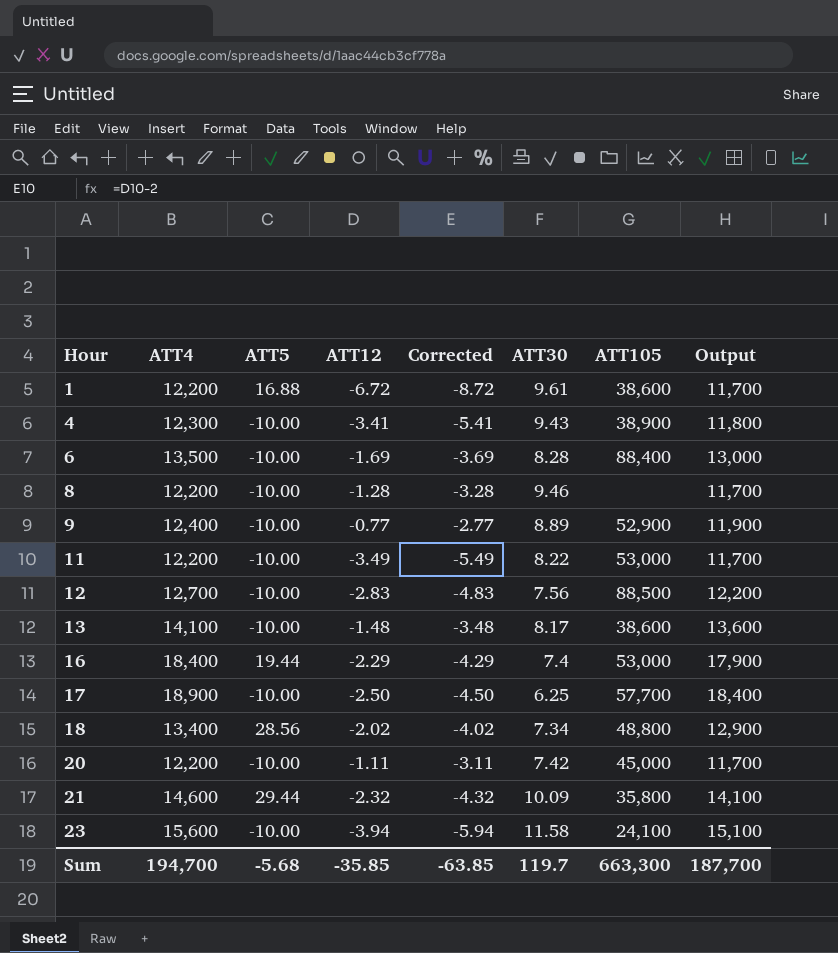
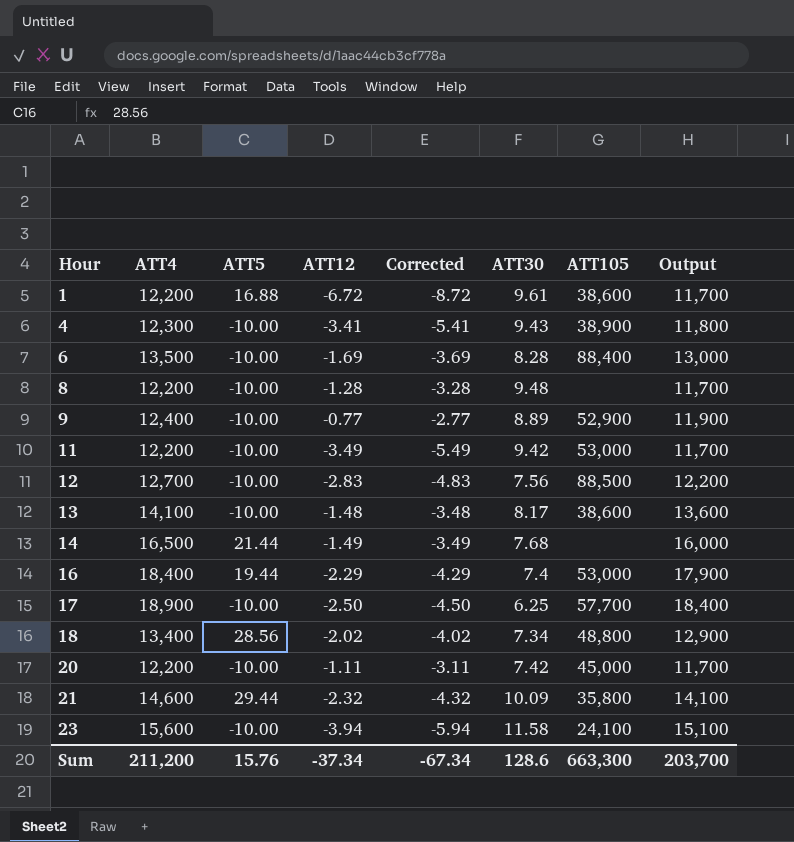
8 | ATT30: 9.46 -> 9.48
11 | ATT30: 8.22 -> 9.42
row 14: none -> 16,500 | 21.44 | -1.49 | -3.49 | 7.68 | none | 16,000
Sum | ATT4: 194,700 -> 211,200
Sum | ATT5: -5.68 -> 15.76
Sum | ATT12: -35.85 -> -37.34
Sum | Corrected: -63.85 -> -67.34
Sum | ATT30: 119.7 -> 128.6
Sum | Output: 187,700 -> 203,700

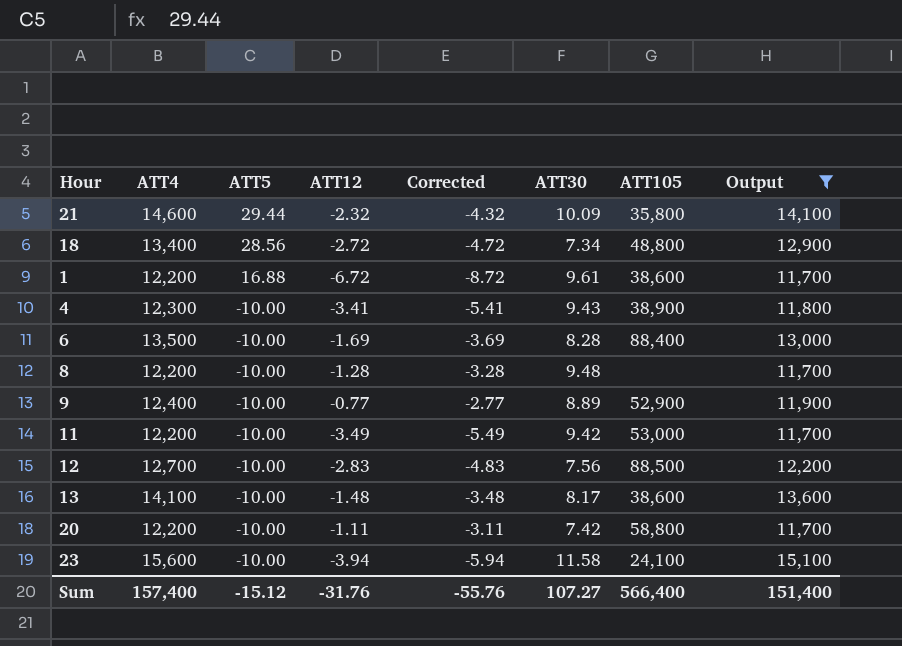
filter: none -> Output <= 15,100
row order: Hour ascending -> ATT5 descending
18 | ATT12: -2.02 -> -2.72
18 | Corrected: -4.02 -> -4.72
20 | ATT105: 45,000 -> 58,800
Sum | ATT4: 211,200 -> 157,400
Sum | ATT5: 15.76 -> -15.12
Sum | ATT12: -37.34 -> -31.76
Sum | Corrected: -67.34 -> -55.76
Sum | ATT30: 128.6 -> 107.27
Sum | ATT105: 663,300 -> 566,400
Sum | Output: 203,700 -> 151,400

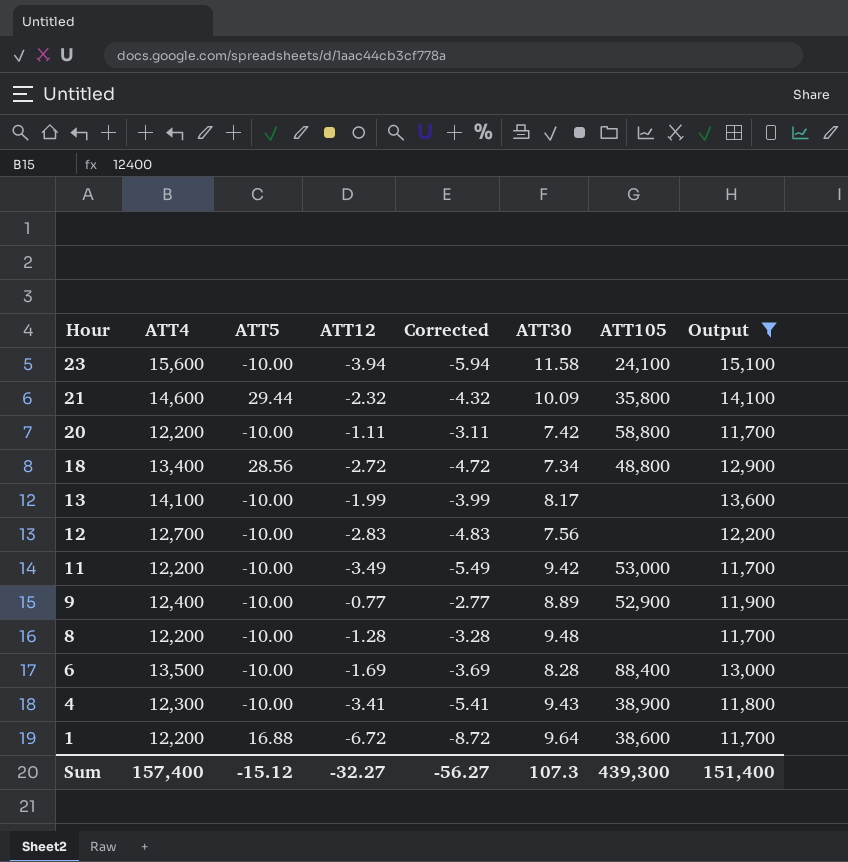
row order: ATT5 descending -> Hour descending
13 | ATT12: -1.48 -> -1.99
13 | Corrected: -3.48 -> -3.99
13 | ATT105: 38,600 -> none
12 | ATT105: 88,500 -> none
1 | ATT30: 9.61 -> 9.64
Sum | ATT12: -31.76 -> -32.27
Sum | Corrected: -55.76 -> -56.27
Sum | ATT30: 107.27 -> 107.3
Sum | ATT105: 566,400 -> 439,300

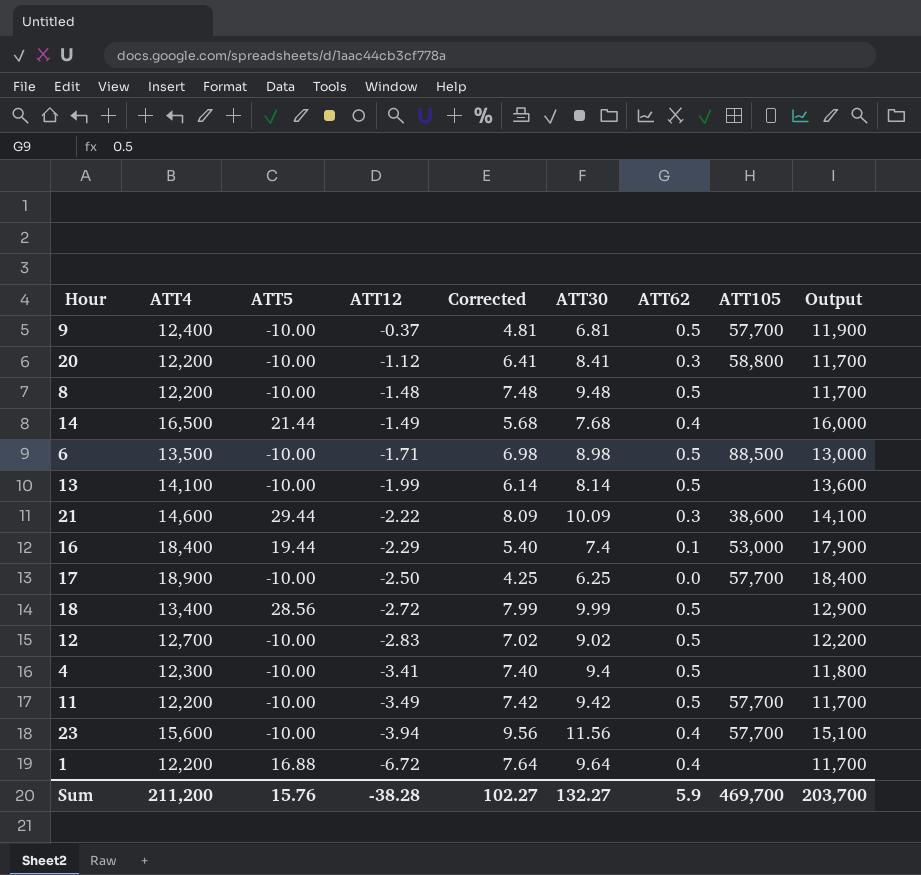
filter: Output <= 15,100 -> none
row order: Hour descending -> ATT12 descending
column Corrected | formula: [ATT12] - 2 -> [ATT30] - 2
column ATT62 | position: none -> 7
9 | ATT12: -0.77 -> -0.37
9 | ATT30: 8.89 -> 6.81
9 | ATT105: 52,900 -> 57,700
20 | ATT12: -1.11 -> -1.12
20 | ATT30: 7.42 -> 8.41
8 | ATT12: -1.28 -> -1.48
6 | ATT12: -1.69 -> -1.71
6 | ATT30: 8.28 -> 8.98
6 | ATT105: 88,400 -> 88,500
13 | ATT30: 8.17 -> 8.14
21 | ATT12: -2.32 -> -2.22
21 | ATT105: 35,800 -> 38,600
18 | ATT30: 7.34 -> 9.99
18 | ATT105: 48,800 -> none
12 | ATT30: 7.56 -> 9.02
4 | ATT30: 9.43 -> 9.4
4 | ATT105: 38,900 -> none
11 | ATT105: 53,000 -> 57,700
23 | ATT30: 11.58 -> 11.56
23 | ATT105: 24,100 -> 57,700
1 | ATT105: 38,600 -> none
Sum | ATT4: 157,400 -> 211,200
Sum | ATT5: -15.12 -> 15.76
Sum | ATT12: -32.27 -> -38.28
Sum | Corrected: -56.27 -> 102.27
Sum | ATT30: 107.3 -> 132.27
Sum | ATT105: 439,300 -> 469,700
Sum | Output: 151,400 -> 203,700

